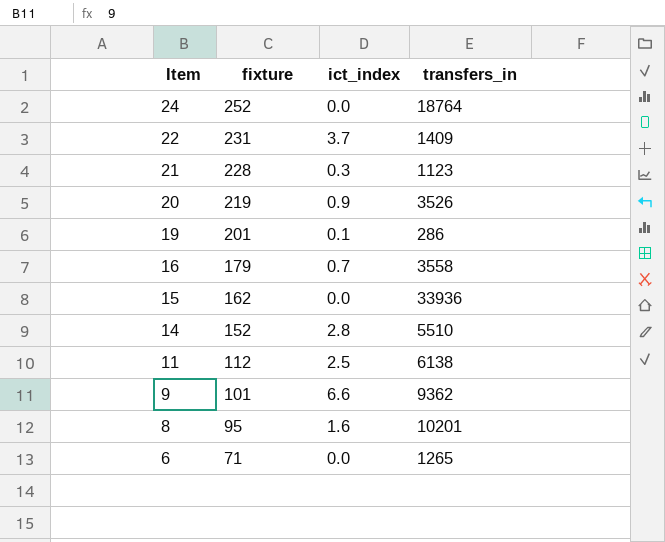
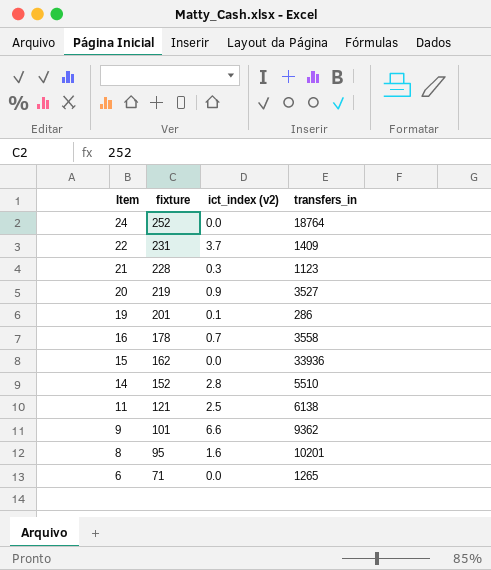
column name: ict_index -> ict_index (v2)
20 | transfers_in: 3526 -> 3527
16 | fixture: 179 -> 178
11 | fixture: 112 -> 121

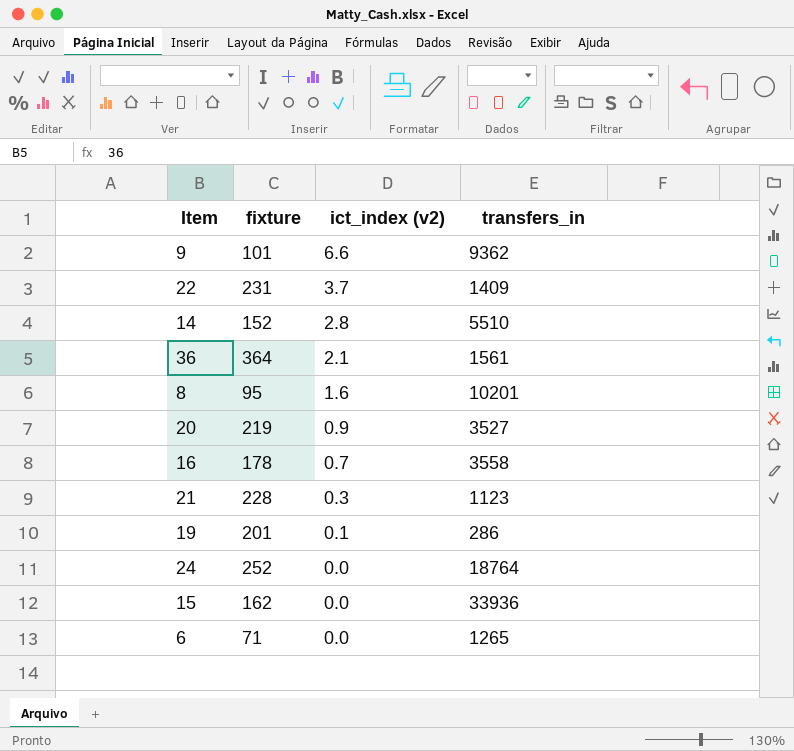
row order: Item descending -> ict_index (v2) descending
row 11: 121 | 2.5 | 6138 -> none
row 36: none -> 364 | 2.1 | 1561

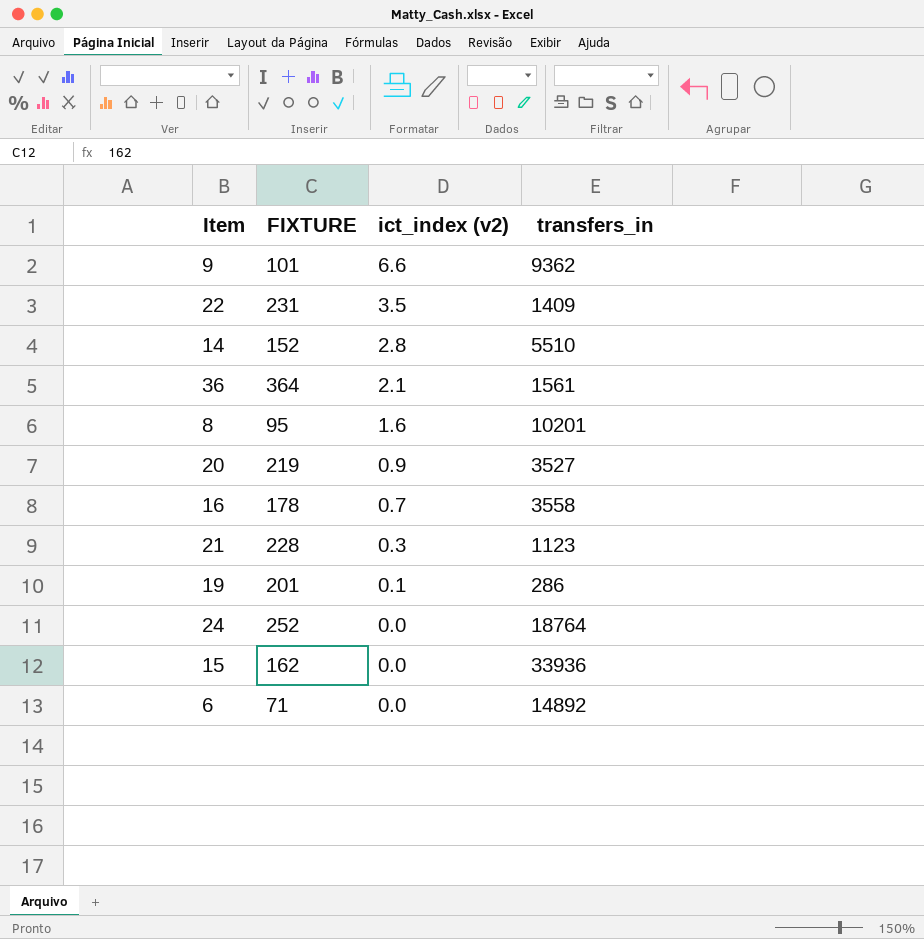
column name: fixture -> FIXTURE
22 | ict_index (v2): 3.7 -> 3.5
6 | transfers_in: 1265 -> 14892

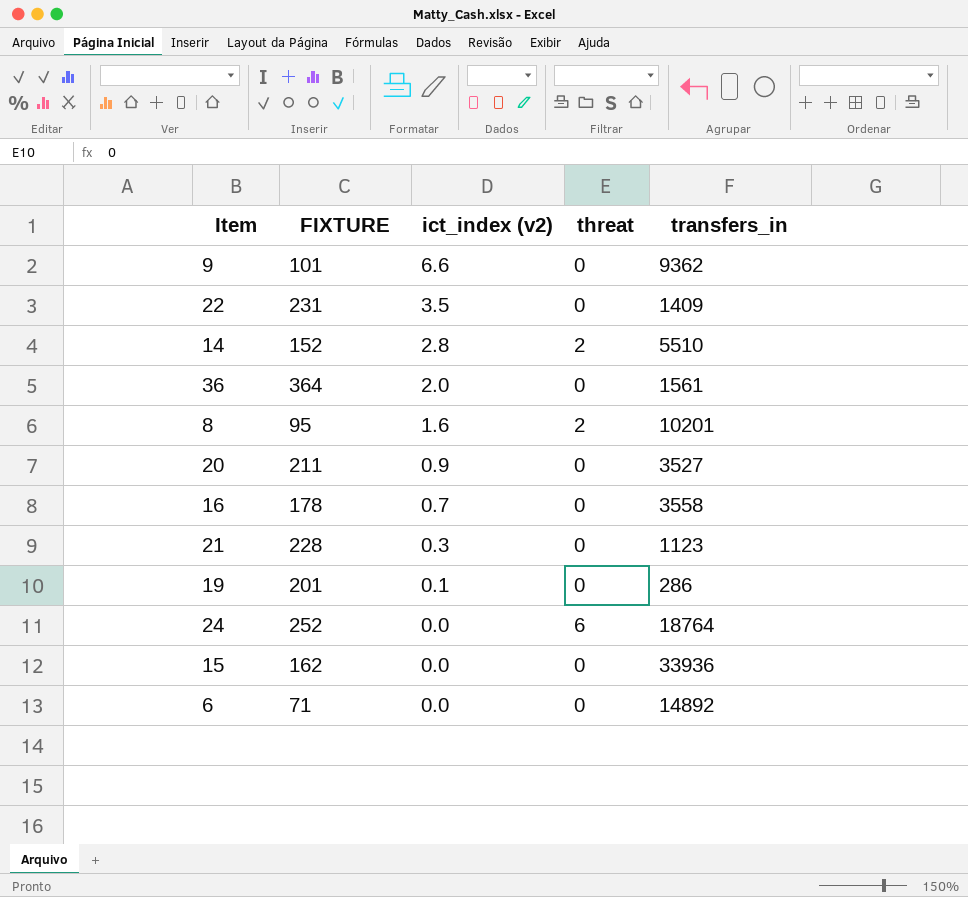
column threat | position: none -> 4
36 | ict_index (v2): 2.1 -> 2.0
20 | FIXTURE: 219 -> 211

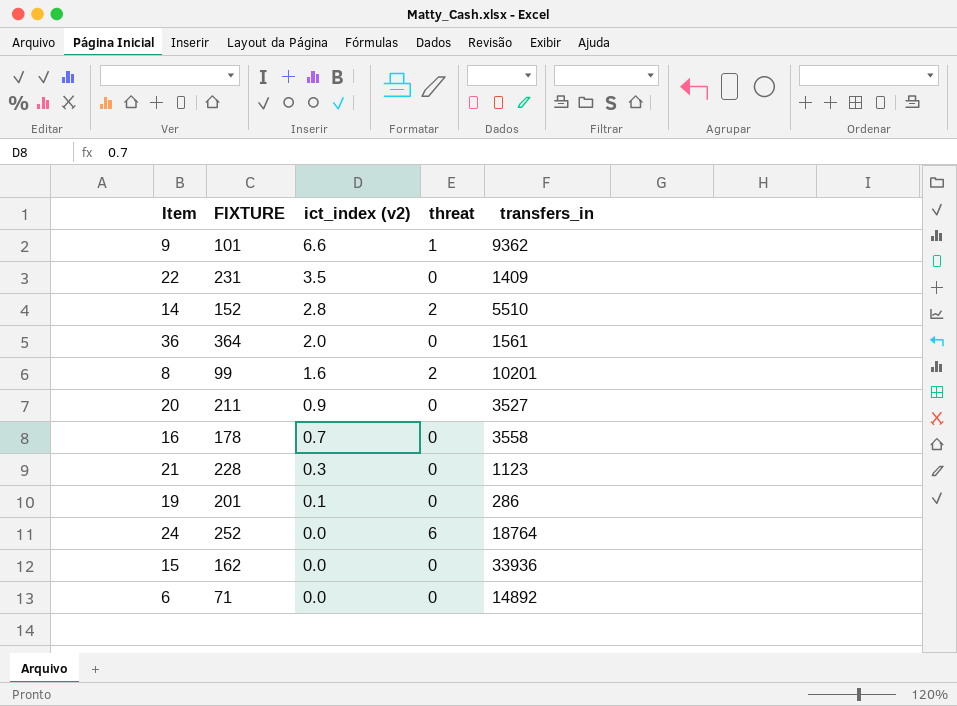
9 | threat: 0 -> 1
8 | FIXTURE: 95 -> 99

